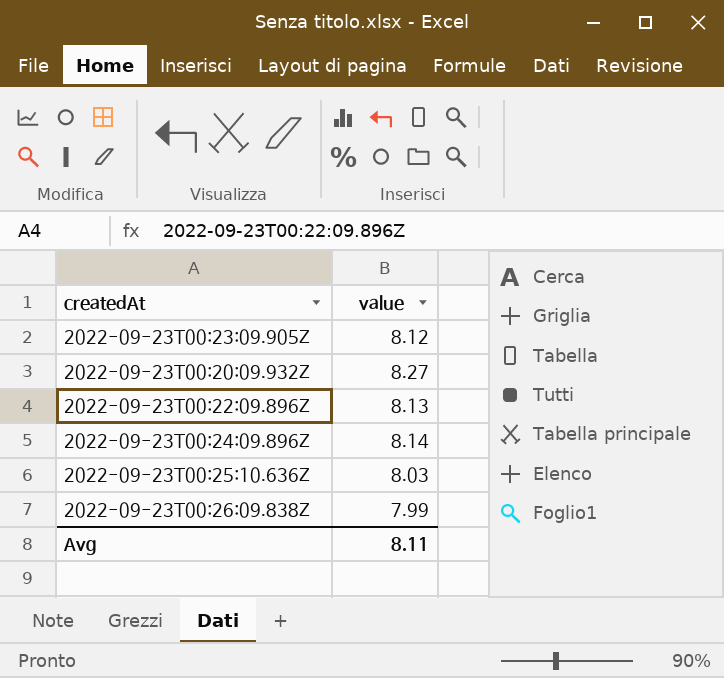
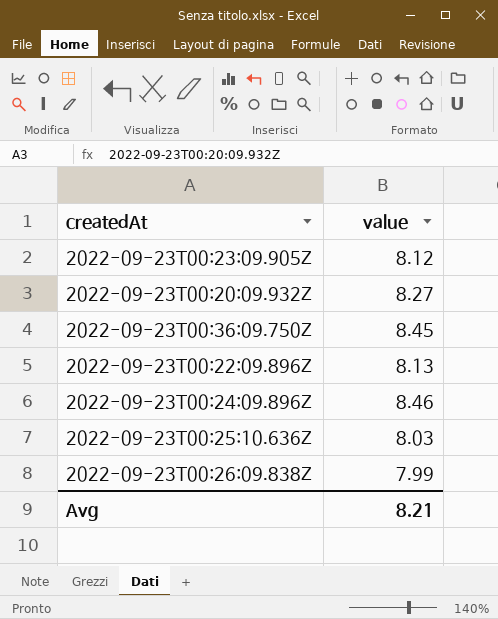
row 2022-09-23T00:36:09.750Z: none -> 8.45
2022-09-23T00:24:09.896Z | value: 8.14 -> 8.46
Avg | value: 8.11 -> 8.21

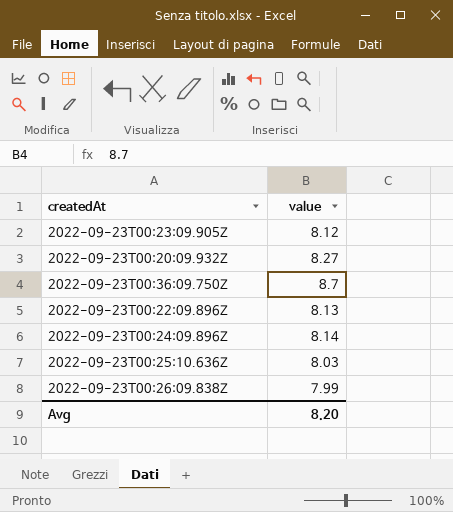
2022-09-23T00:36:09.750Z | value: 8.45 -> 8.7
2022-09-23T00:24:09.896Z | value: 8.46 -> 8.14
Avg | value: 8.21 -> 8.20

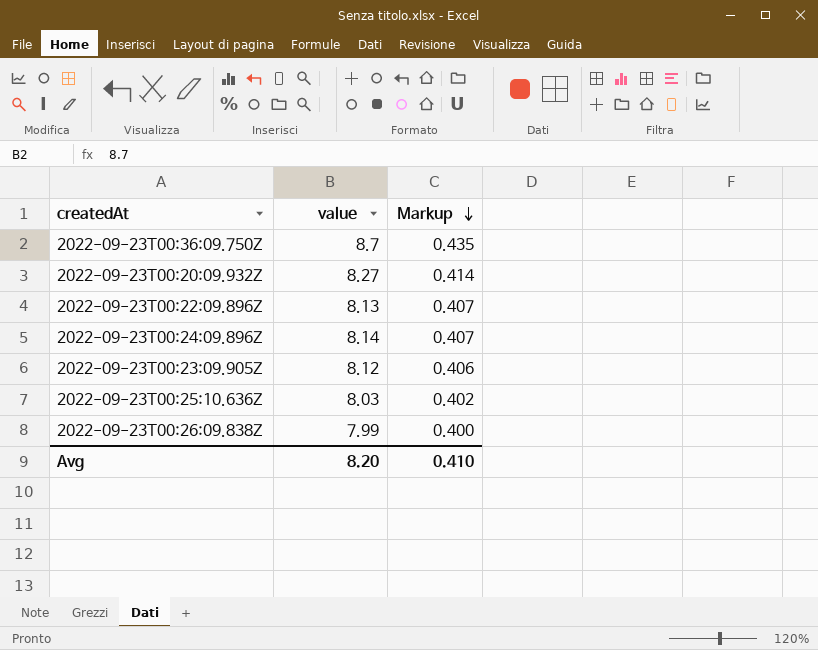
row order: none -> Markup descending
column Markup | formula: none -> [value] * 0.05

